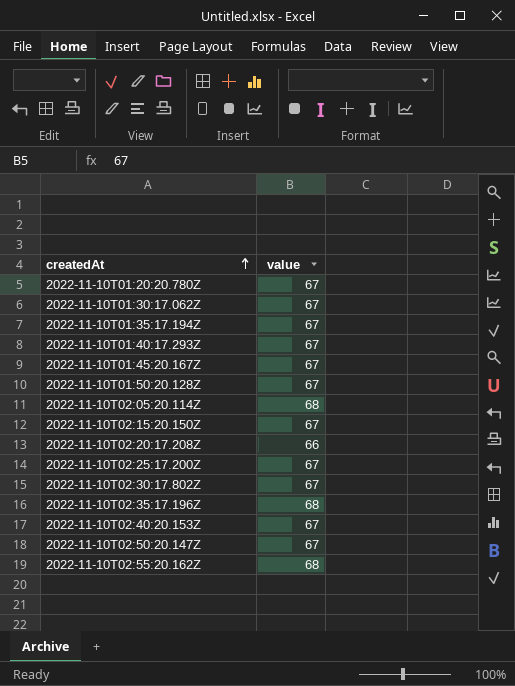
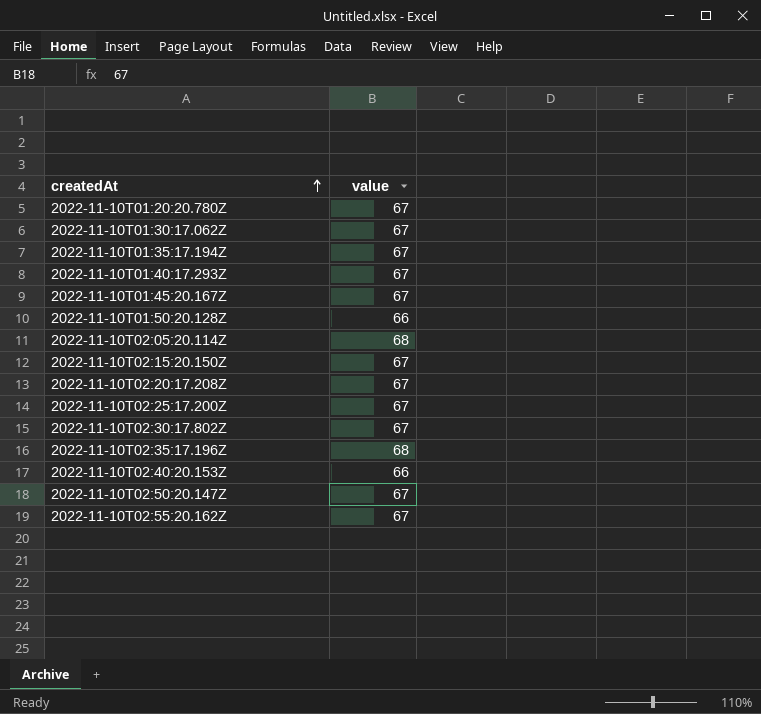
2022-11-10T01:50:20.128Z | value: 67 -> 66
2022-11-10T02:20:17.208Z | value: 66 -> 67
2022-11-10T02:40:20.153Z | value: 67 -> 66
2022-11-10T02:55:20.162Z | value: 68 -> 67

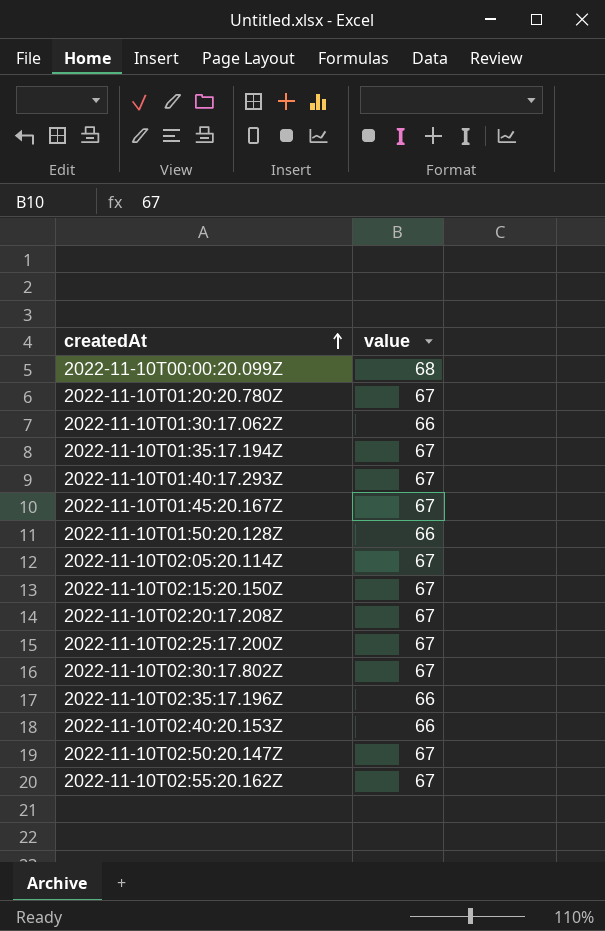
row 2022-11-10T00:00:20.099Z: none -> 68
2022-11-10T01:30:17.062Z | value: 67 -> 66
2022-11-10T02:05:20.114Z | value: 68 -> 67
2022-11-10T02:35:17.196Z | value: 68 -> 66

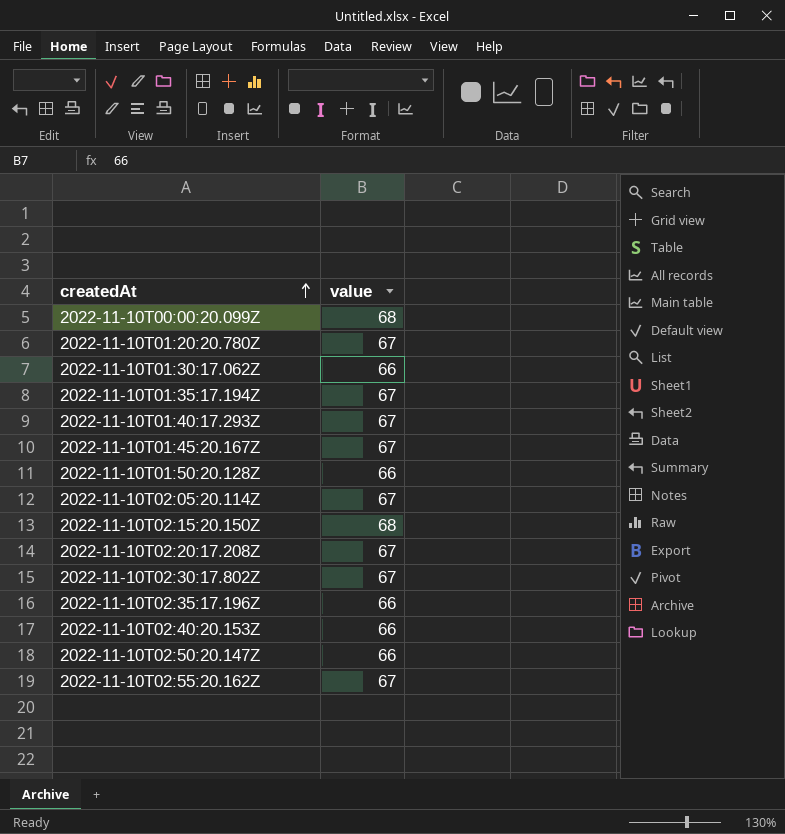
row 2022-11-10T02:25:17.200Z: 67 -> none
2022-11-10T02:15:20.150Z | value: 67 -> 68
2022-11-10T02:50:20.147Z | value: 67 -> 66

